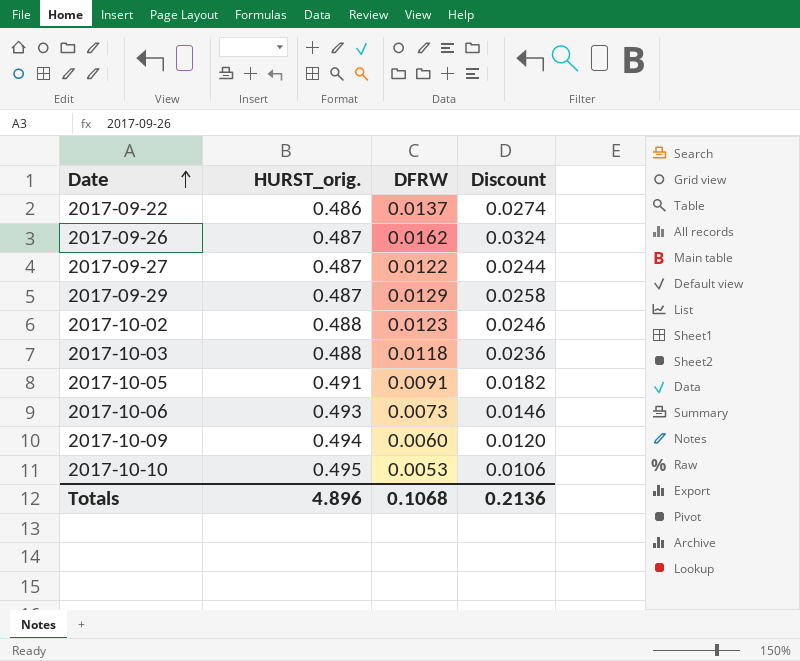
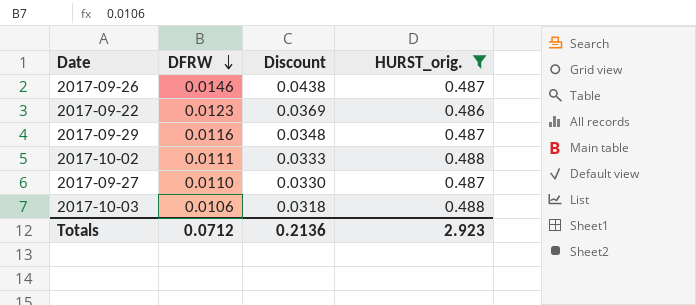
filter: none -> HURST_orig. <= 0.488
row order: Date ascending -> DFRW descending
column Discount | formula: [DFRW] * 2 -> [DFRW] * 3
column HURST_orig. | position: 2 -> 4
2017-09-26 | DFRW: 0.0162 -> 0.0146
2017-09-22 | DFRW: 0.0137 -> 0.0123
2017-09-29 | DFRW: 0.0129 -> 0.0116
2017-10-02 | DFRW: 0.0123 -> 0.0111
2017-09-27 | DFRW: 0.0122 -> 0.0110
2017-10-03 | DFRW: 0.0118 -> 0.0106
Totals | DFRW: 0.1068 -> 0.0712
Totals | HURST_orig.: 4.896 -> 2.923

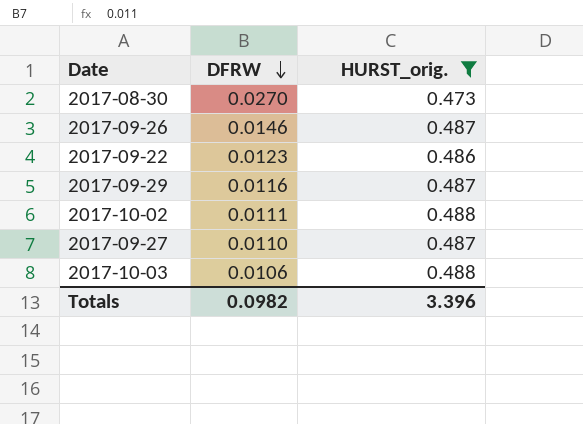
column Discount | formula: [DFRW] * 3 -> none
row 2017-08-30: none -> 0.0270 | 0.473
Totals | DFRW: 0.0712 -> 0.0982
Totals | HURST_orig.: 2.923 -> 3.396

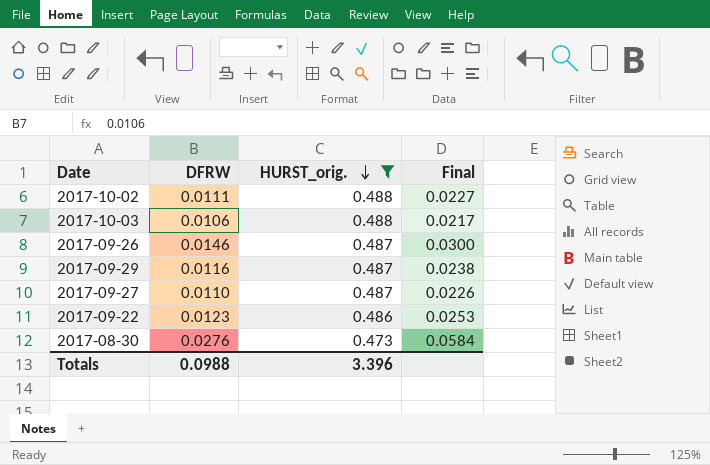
row order: DFRW descending -> HURST_orig. descending
column Final | formula: none -> [DFRW] / [HURST_orig.]
2017-08-30 | DFRW: 0.0270 -> 0.0276
Totals | DFRW: 0.0982 -> 0.0988

